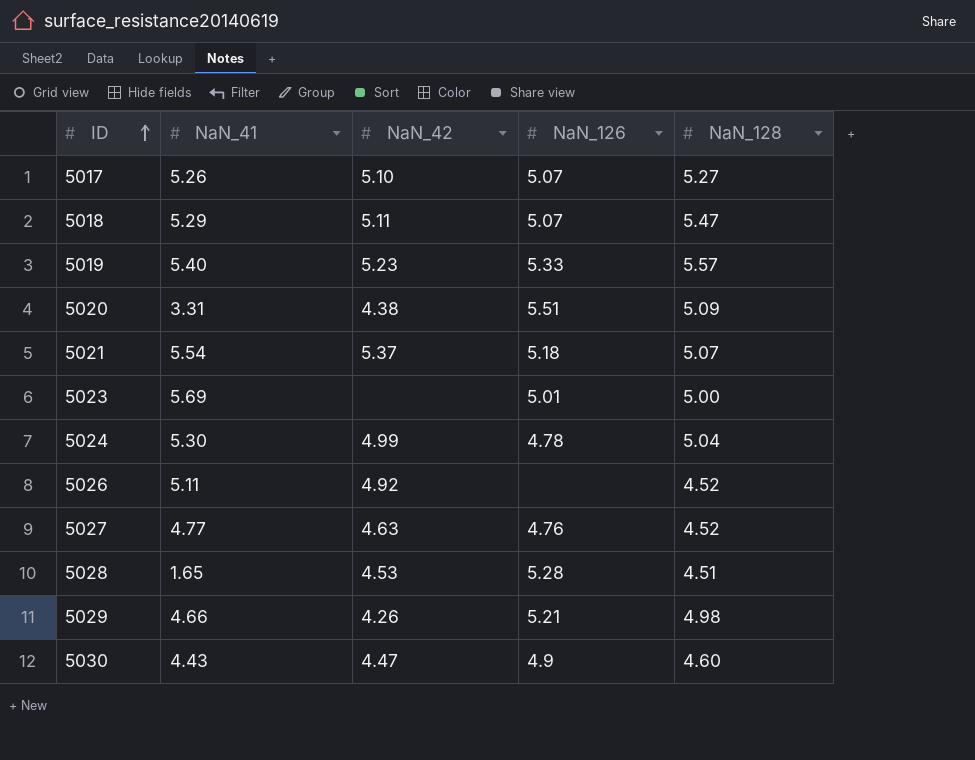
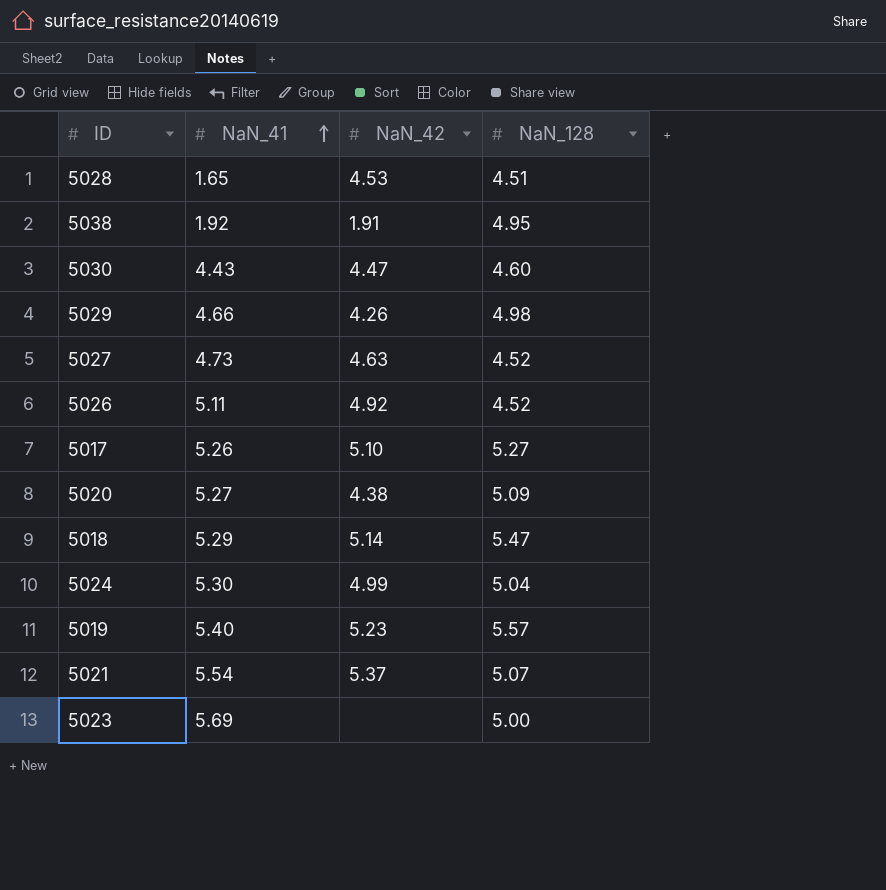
row order: ID ascending -> NaN_41 ascending
column NaN_126 | position: 4 -> none
row 5038: none -> 1.92 | 1.91 | 4.95
5027 | NaN_41: 4.77 -> 4.73
5020 | NaN_41: 3.31 -> 5.27
5018 | NaN_42: 5.11 -> 5.14

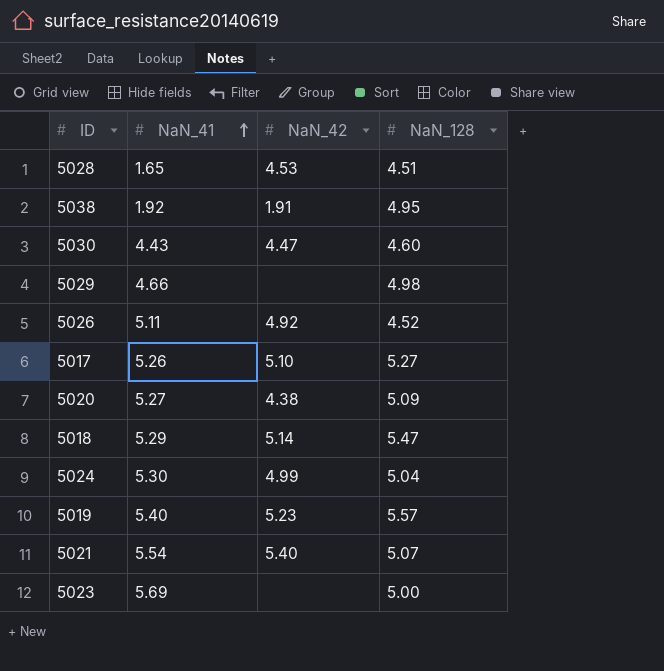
row 5027: 4.73 | 4.63 | 4.52 -> none
5029 | NaN_42: 4.26 -> none
5021 | NaN_42: 5.37 -> 5.40

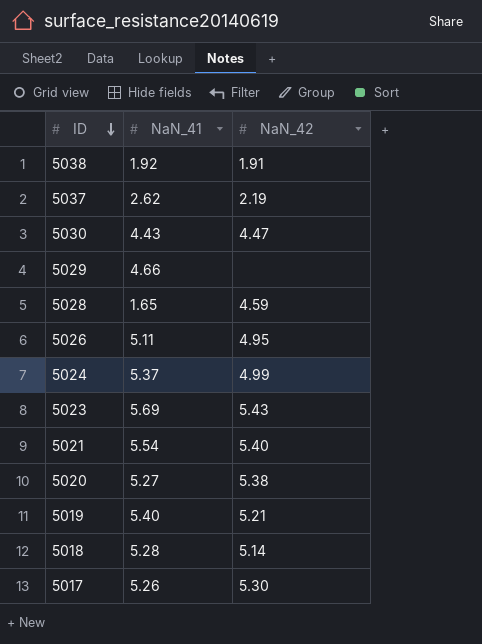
row order: NaN_41 ascending -> ID descending
column NaN_128 | position: 4 -> none
row 5037: none -> 2.62 | 2.19
5028 | NaN_42: 4.53 -> 4.59
5026 | NaN_42: 4.92 -> 4.95
5024 | NaN_41: 5.30 -> 5.37
5023 | NaN_42: none -> 5.43
5020 | NaN_42: 4.38 -> 5.38
5019 | NaN_42: 5.23 -> 5.21
5018 | NaN_41: 5.29 -> 5.28
5017 | NaN_42: 5.10 -> 5.30

